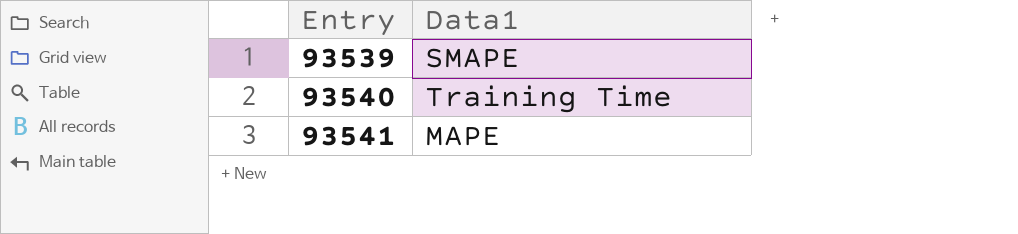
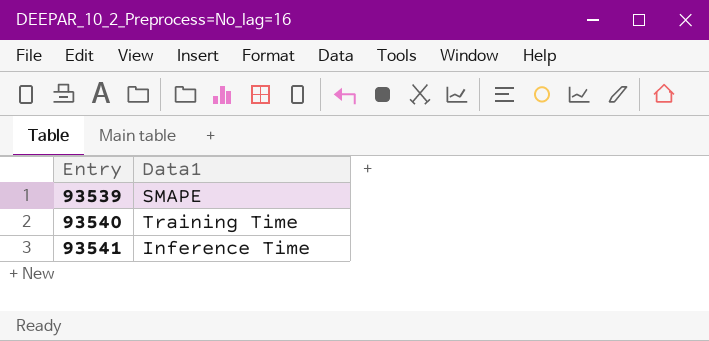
93541 | Data1: MAPE -> Inference Time

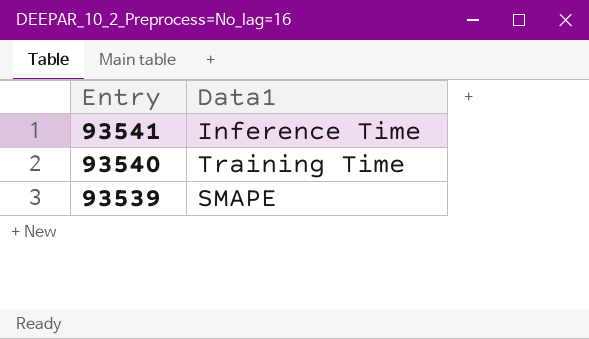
row order: Entry ascending -> Entry descending

